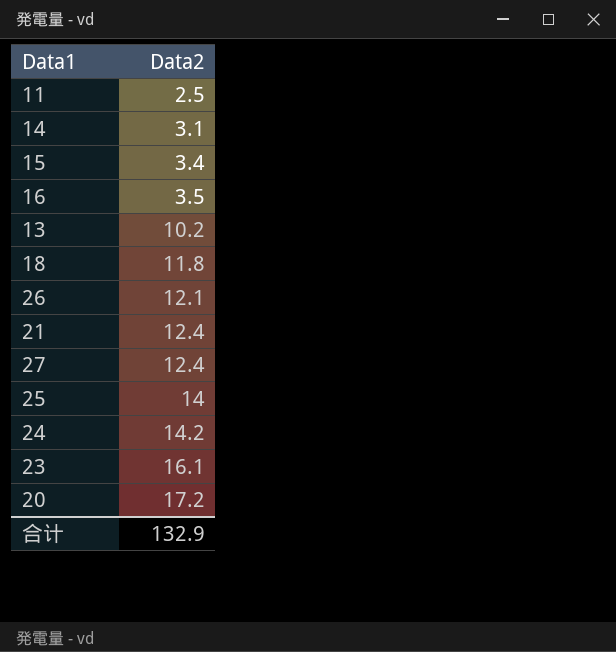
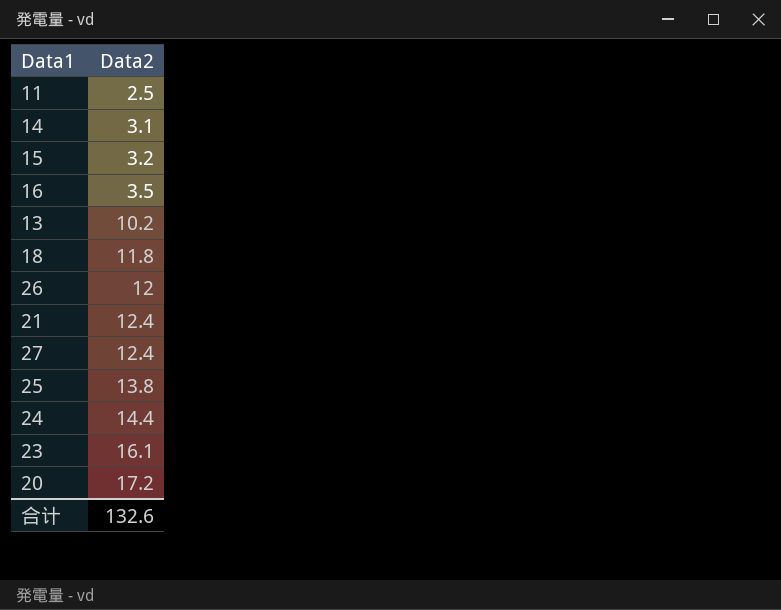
15 | Data2: 3.4 -> 3.2
26 | Data2: 12.1 -> 12
25 | Data2: 14 -> 13.8
24 | Data2: 14.2 -> 14.4
合计 | Data2: 132.9 -> 132.6

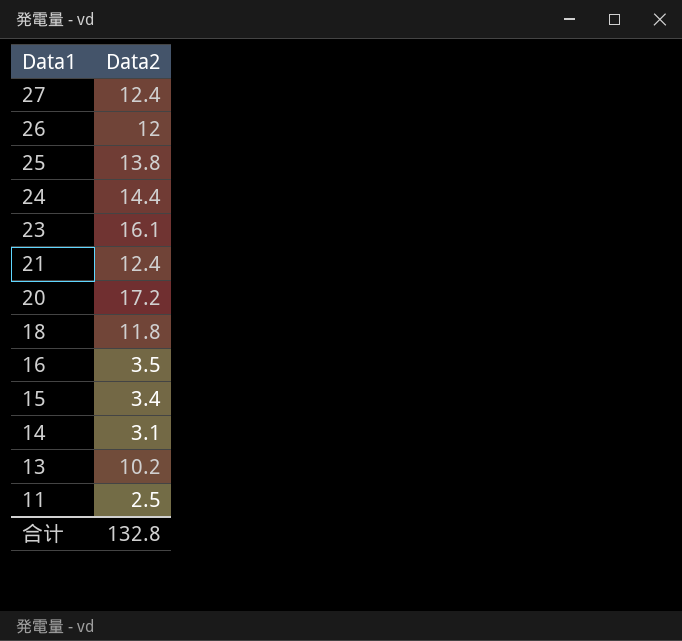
row order: Data2 ascending -> Data1 descending
15 | Data2: 3.2 -> 3.4
合计 | Data2: 132.6 -> 132.8

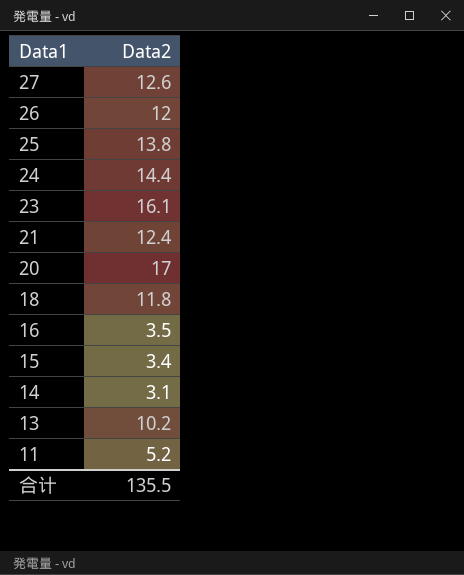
27 | Data2: 12.4 -> 12.6
20 | Data2: 17.2 -> 17
11 | Data2: 2.5 -> 5.2
合计 | Data2: 132.8 -> 135.5

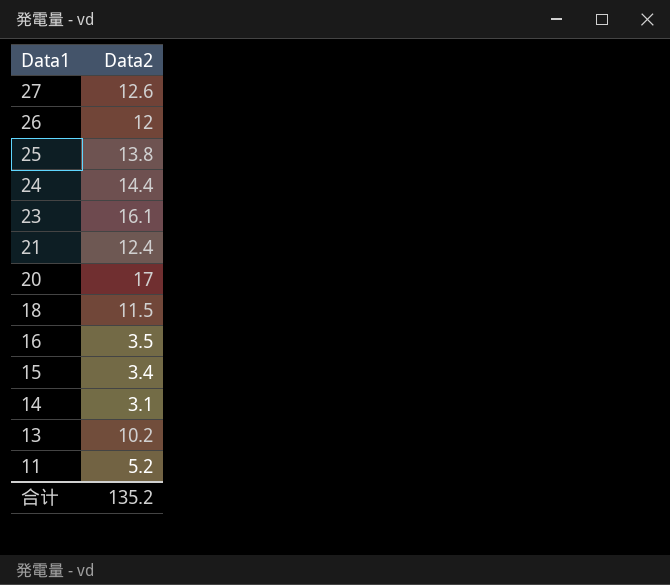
18 | Data2: 11.8 -> 11.5
合计 | Data2: 135.5 -> 135.2

